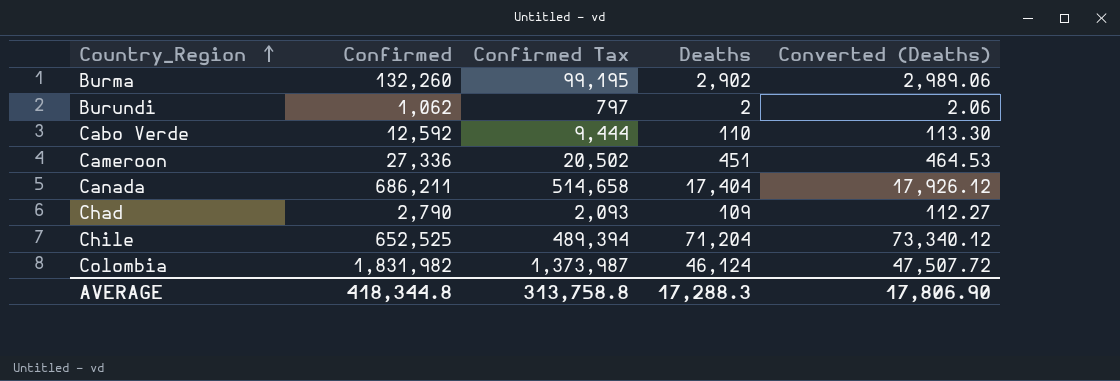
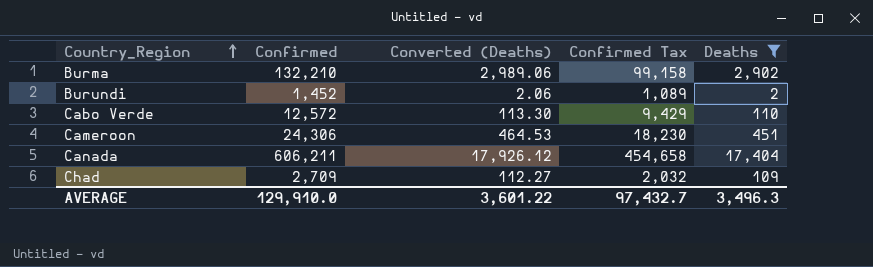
filter: none -> Deaths <= 17,404
column Converted (Deaths) | position: 5 -> 3
Burma | Confirmed: 132,260 -> 132,210
Burma | Confirmed Tax: 99,195 -> 99,158
Burundi | Confirmed: 1,062 -> 1,452
Burundi | Confirmed Tax: 797 -> 1,089
Cabo Verde | Confirmed: 12,592 -> 12,572
Cabo Verde | Confirmed Tax: 9,444 -> 9,429
Cameroon | Confirmed: 27,336 -> 24,306
Cameroon | Confirmed Tax: 20,502 -> 18,230
Canada | Confirmed: 686,211 -> 606,211
Canada | Confirmed Tax: 514,658 -> 454,658
Chad | Confirmed: 2,790 -> 2,709
Chad | Confirmed Tax: 2,093 -> 2,032
AVERAGE | Confirmed: 418,344.8 -> 129,910.0
AVERAGE | Converted (Deaths): 17,806.90 -> 3,601.22
AVERAGE | Confirmed Tax: 313,758.8 -> 97,432.7
AVERAGE | Deaths: 17,288.3 -> 3,496.3

